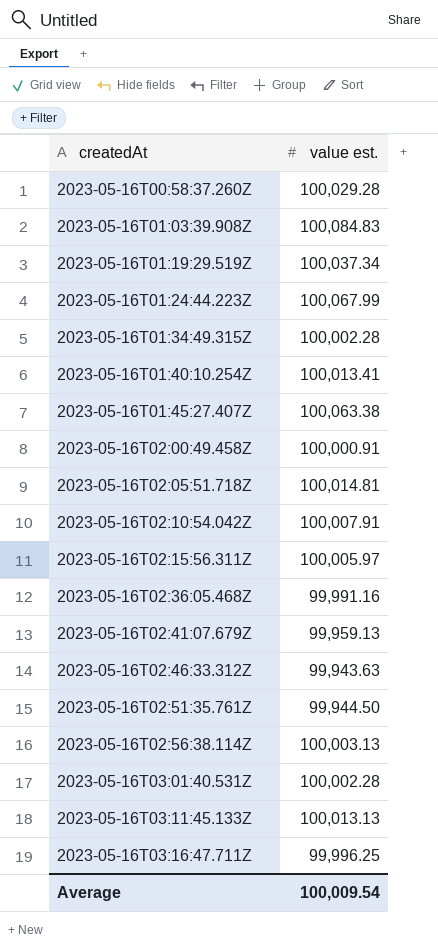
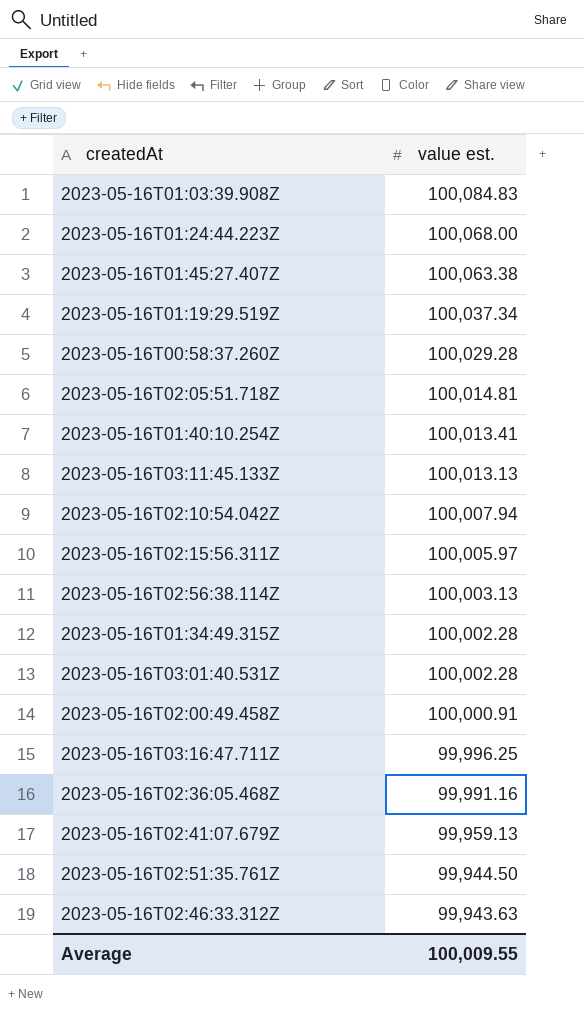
row order: createdAt ascending -> value est. descending
2023-05-16T01:24:44.223Z | value est.: 100,067.99 -> 100,068.00
2023-05-16T02:10:54.042Z | value est.: 100,007.91 -> 100,007.94
Average | value est.: 100,009.54 -> 100,009.55

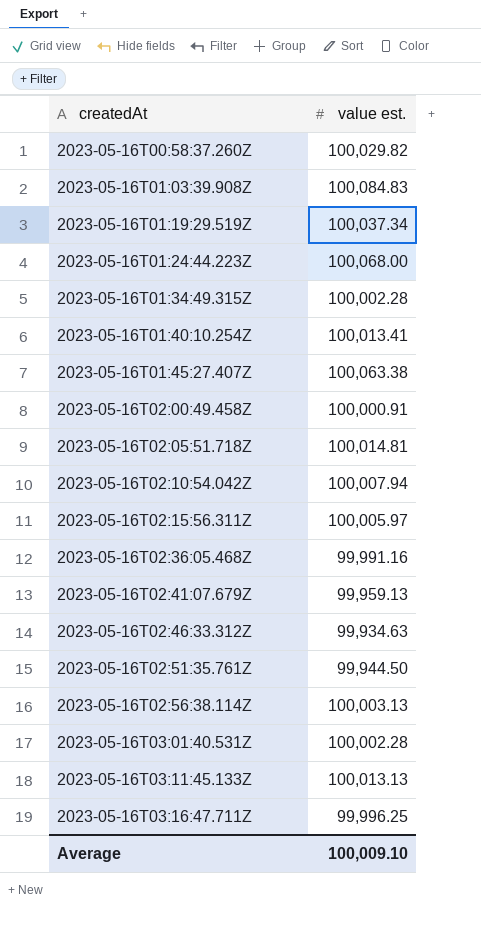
row order: value est. descending -> createdAt ascending
2023-05-16T00:58:37.260Z | value est.: 100,029.28 -> 100,029.82
2023-05-16T02:46:33.312Z | value est.: 99,943.63 -> 99,934.63
Average | value est.: 100,009.55 -> 100,009.10

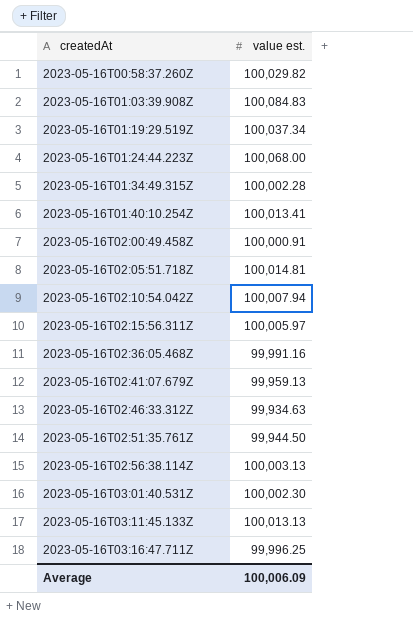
row 2023-05-16T01:45:27.407Z: 100,063.38 -> none
2023-05-16T03:01:40.531Z | value est.: 100,002.28 -> 100,002.30
Average | value est.: 100,009.10 -> 100,006.09

